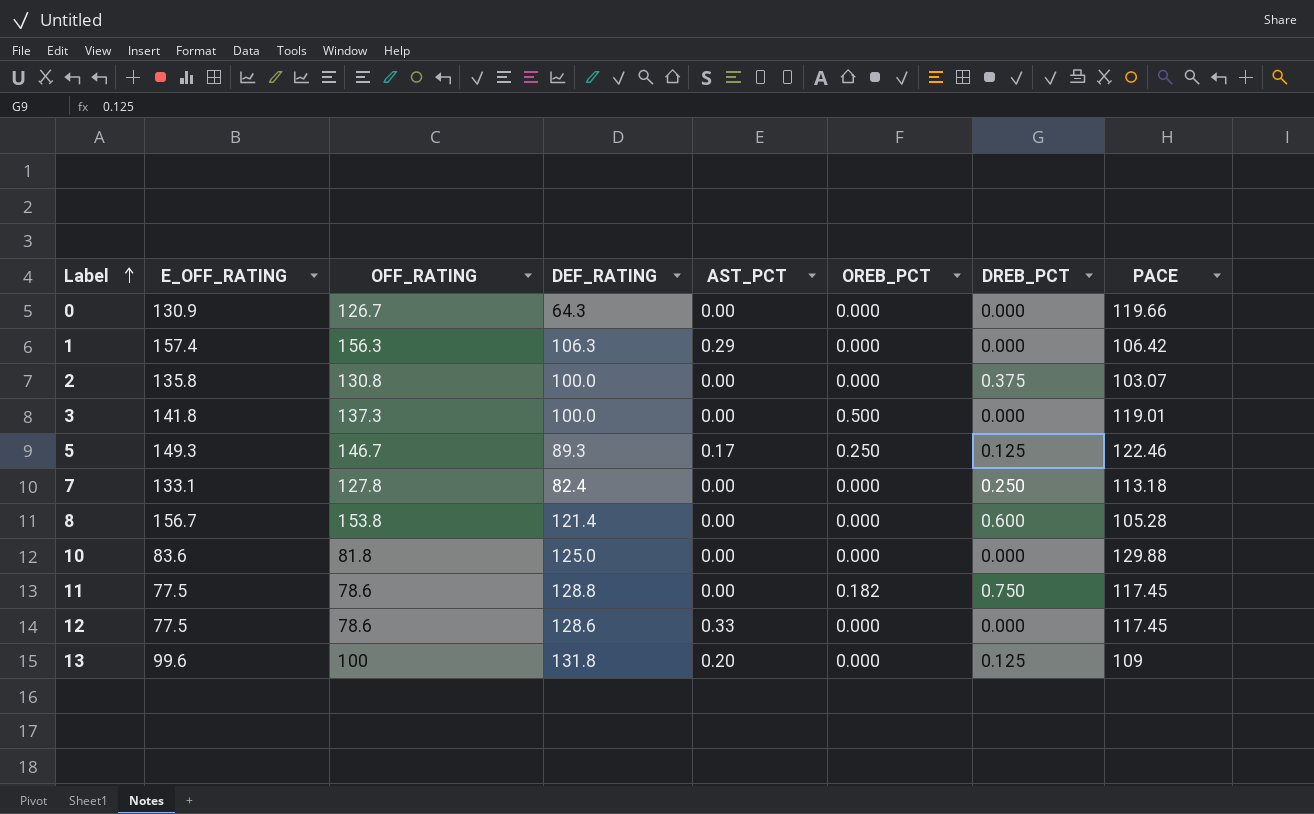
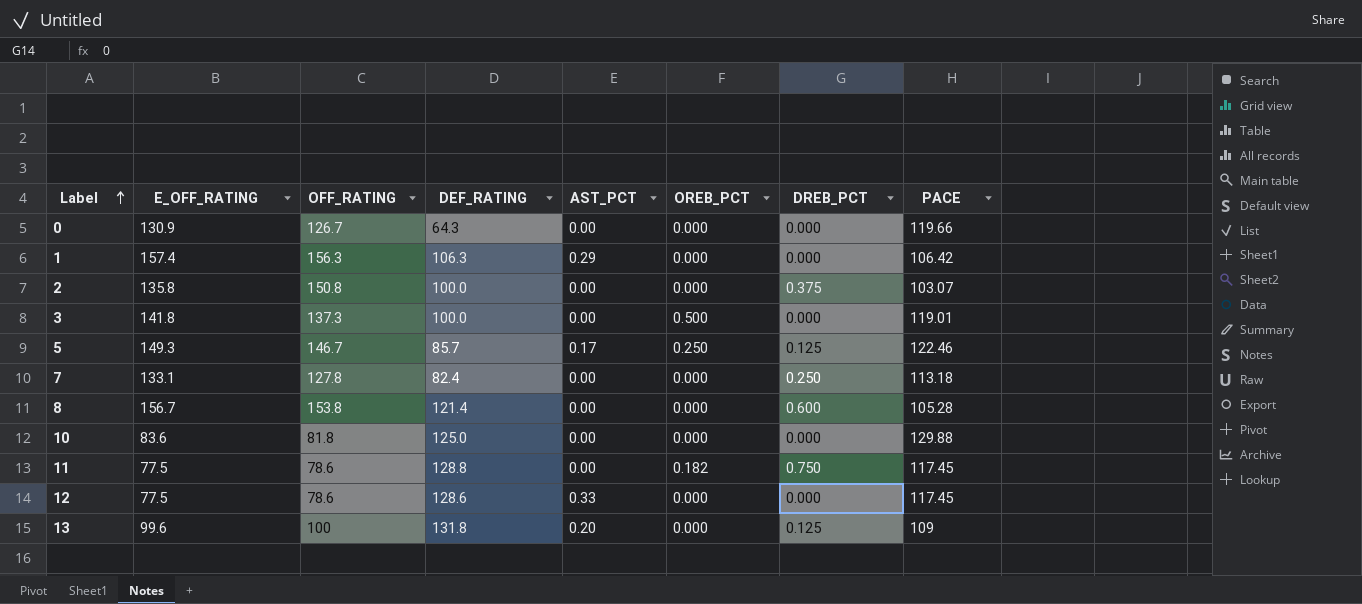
2 | OFF_RATING: 130.8 -> 150.8
5 | DEF_RATING: 89.3 -> 85.7

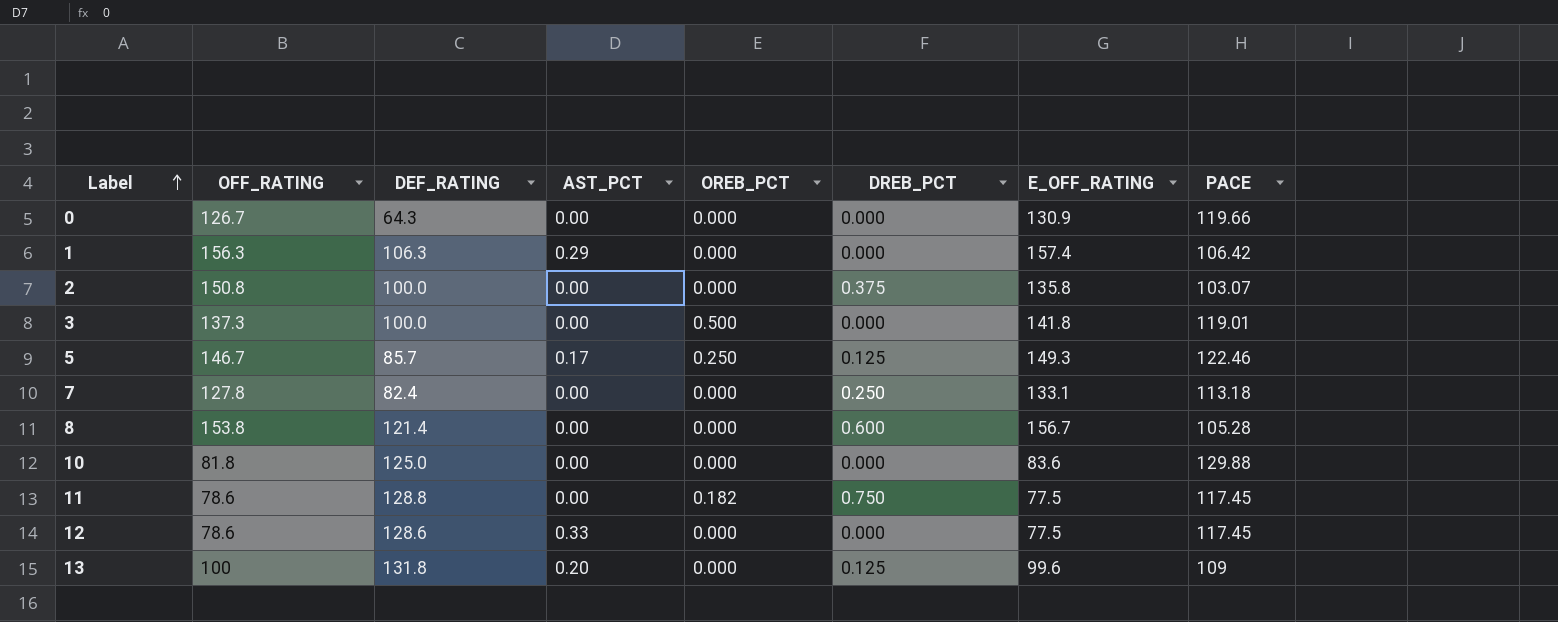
column E_OFF_RATING | position: 2 -> 7

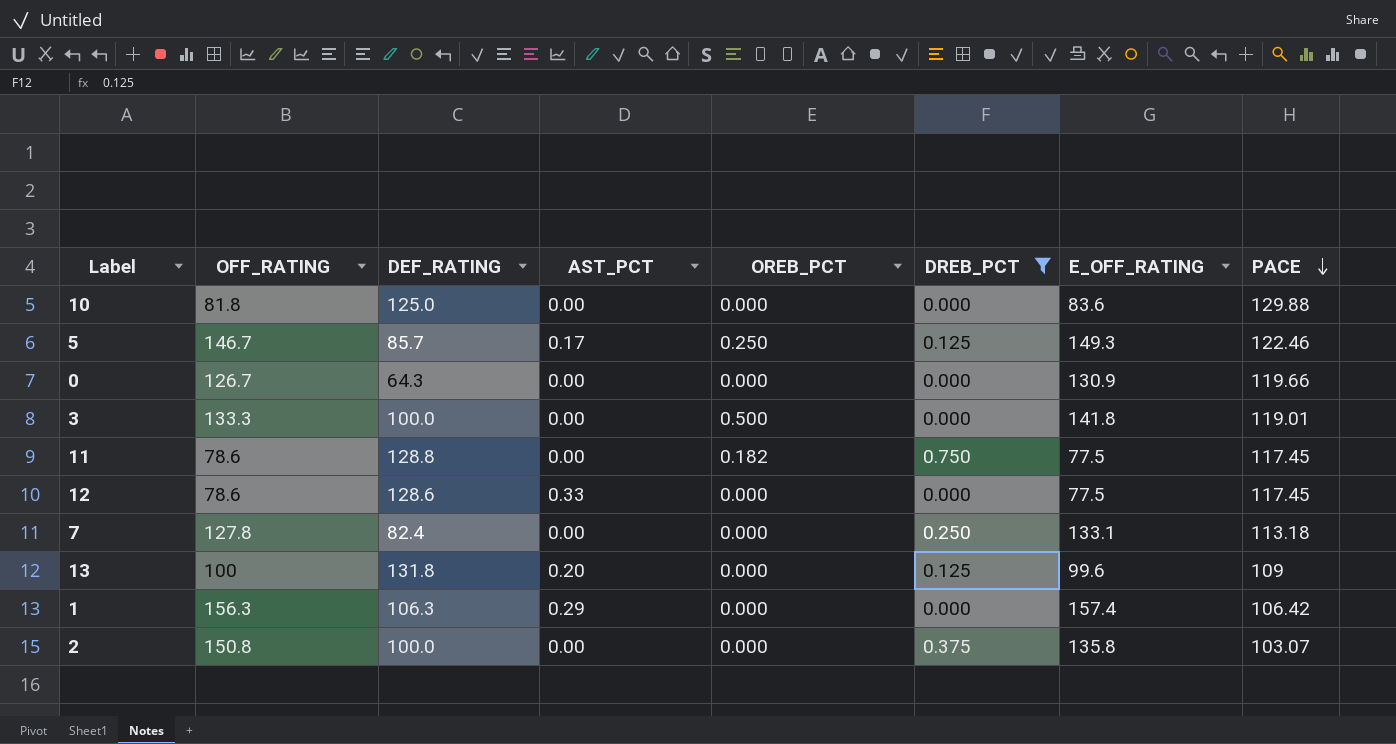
filter: none -> DREB_PCT != 0.600
row order: Label ascending -> PACE descending
3 | OFF_RATING: 137.3 -> 133.3

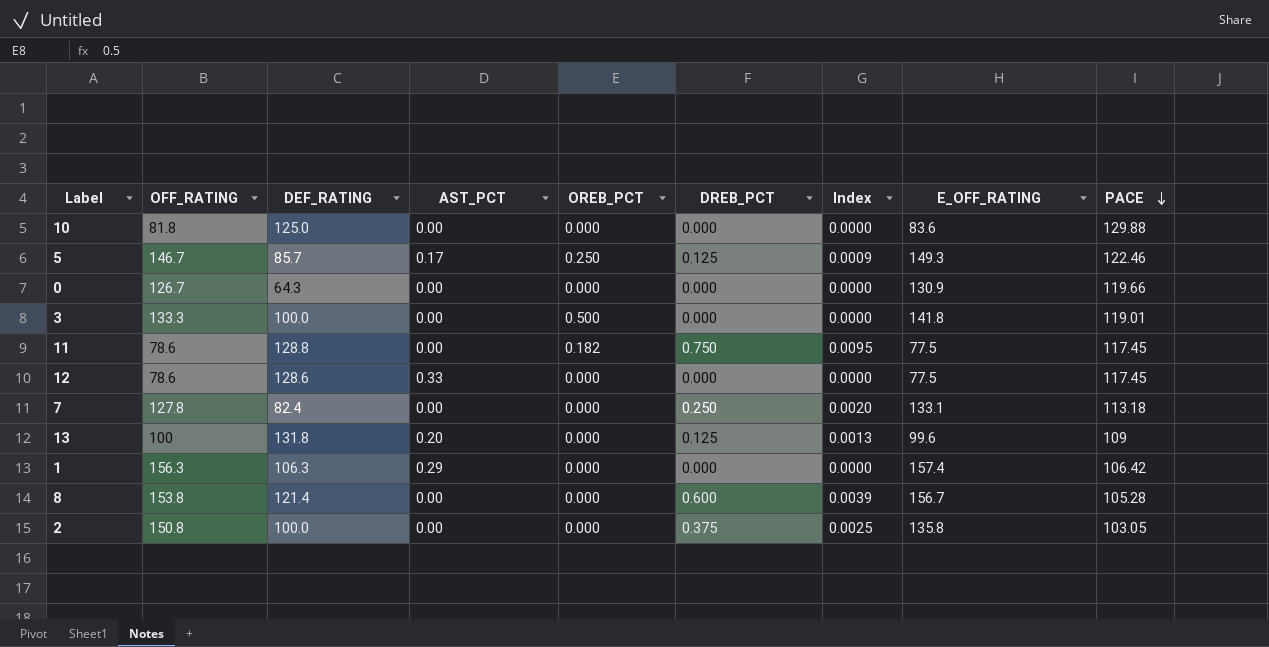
filter: DREB_PCT != 0.600 -> none
column Index | formula: none -> [DREB_PCT] / [OFF_RATING]
2 | PACE: 103.07 -> 103.05

